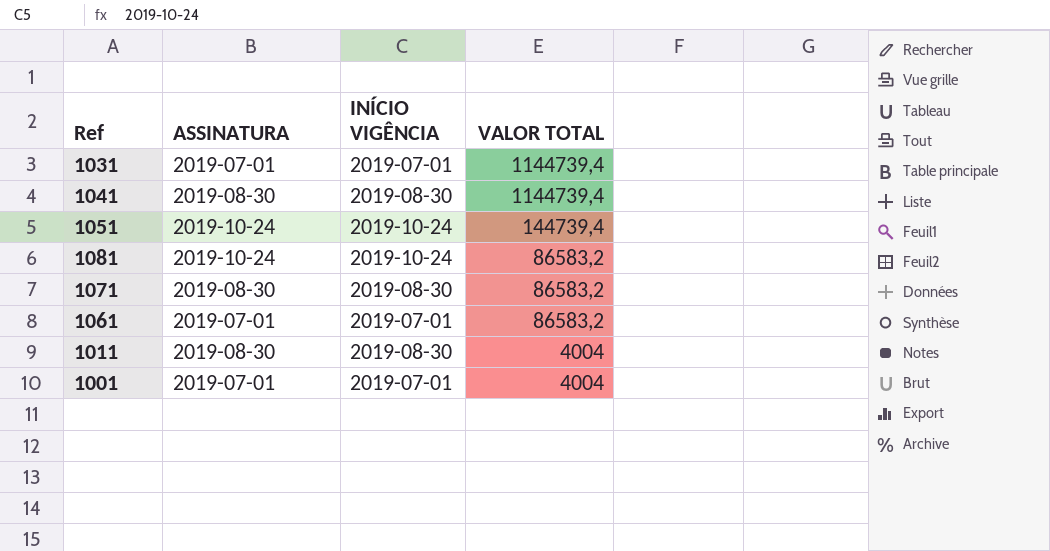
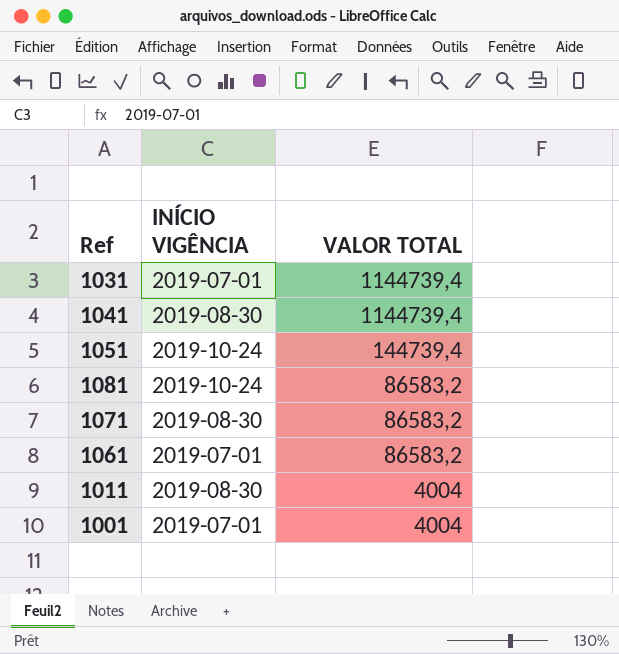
column ASSINATURA | position: 2 -> none

